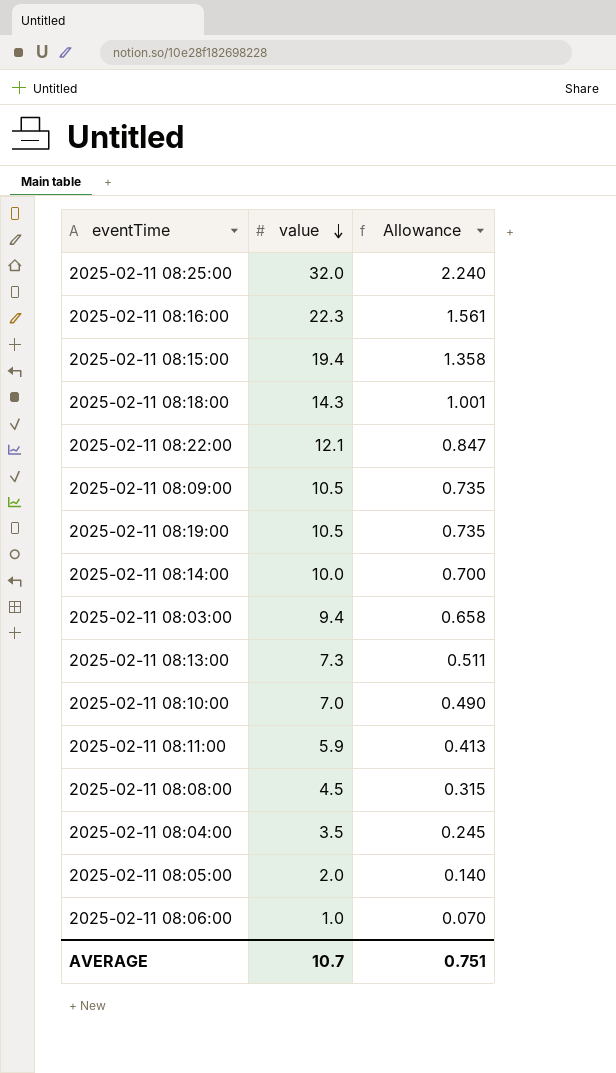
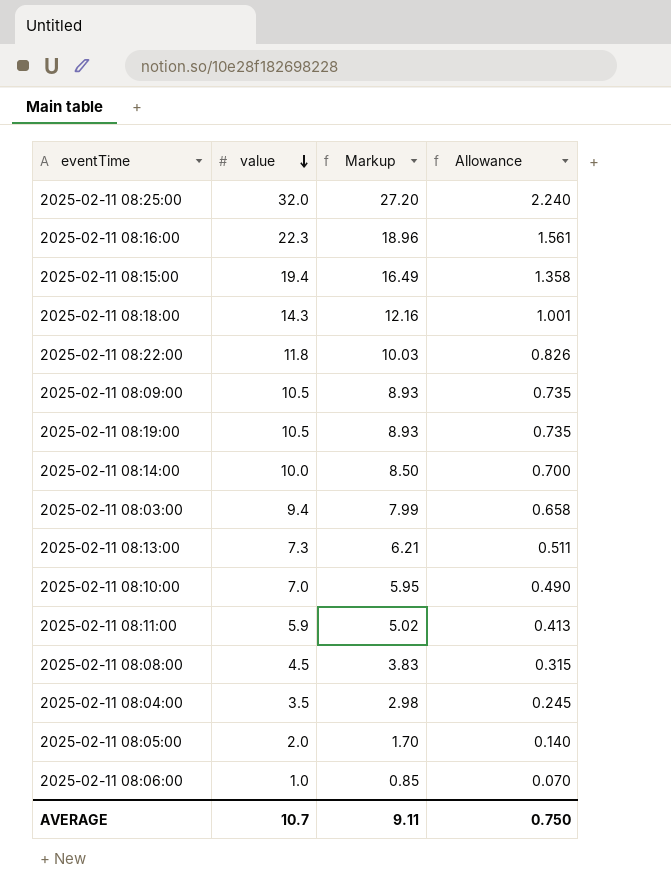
column Markup | formula: none -> [value] * 0.85
2025-02-11 08:22:00 | value: 12.1 -> 11.8
2025-02-11 08:22:00 | Allowance: 0.847 -> 0.826
AVERAGE | Allowance: 0.751 -> 0.750

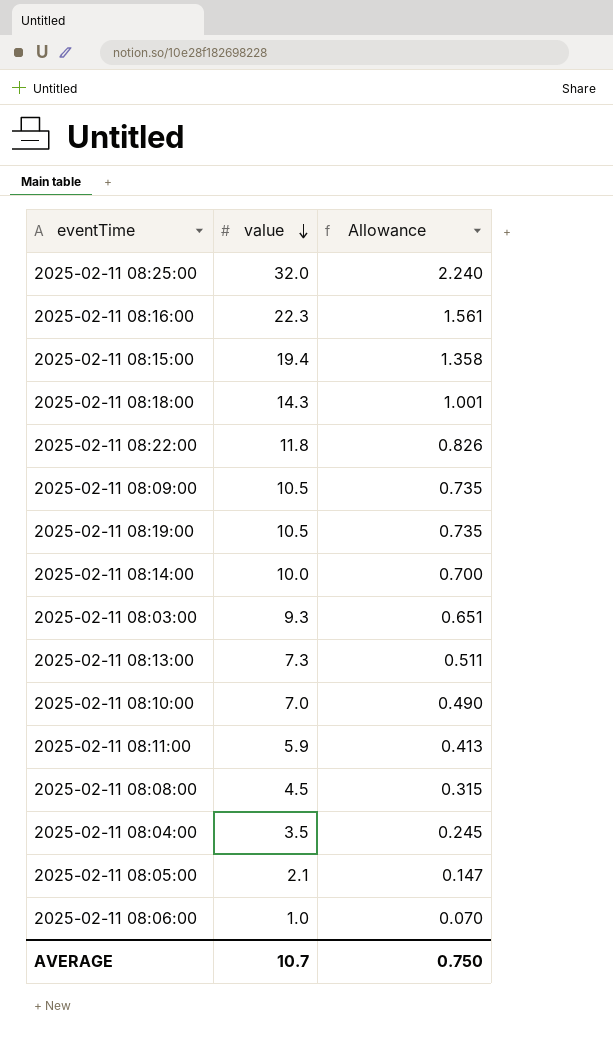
column Markup | formula: [value] * 0.85 -> none
2025-02-11 08:03:00 | value: 9.4 -> 9.3
2025-02-11 08:03:00 | Allowance: 0.658 -> 0.651
2025-02-11 08:05:00 | value: 2.0 -> 2.1
2025-02-11 08:05:00 | Allowance: 0.140 -> 0.147

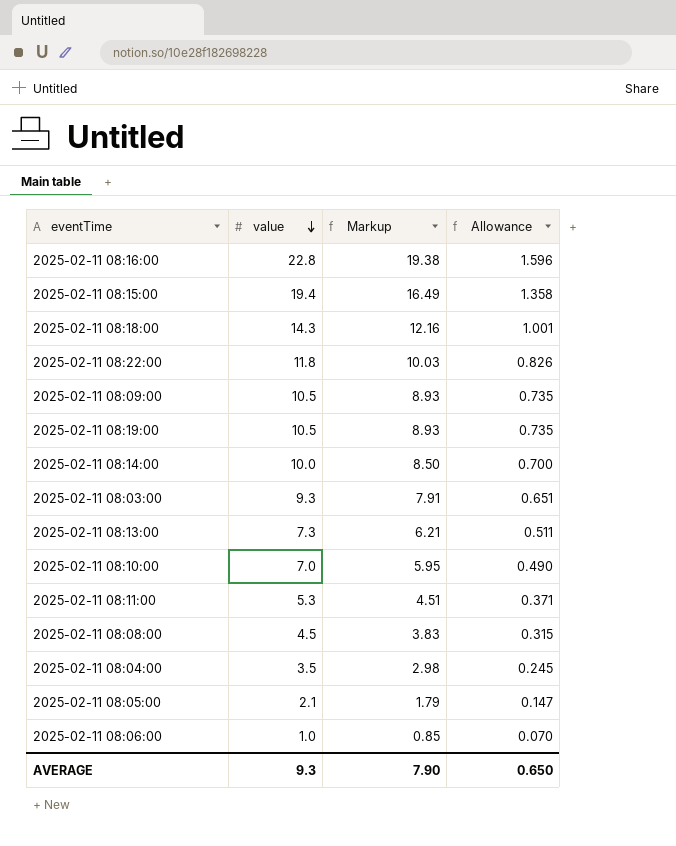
column Markup | formula: none -> [value] * 0.85
row 2025-02-11 08:25:00: 32.0 | 2.240 -> none
2025-02-11 08:16:00 | value: 22.3 -> 22.8
2025-02-11 08:16:00 | Allowance: 1.561 -> 1.596
2025-02-11 08:11:00 | value: 5.9 -> 5.3
2025-02-11 08:11:00 | Allowance: 0.413 -> 0.371
AVERAGE | value: 10.7 -> 9.3
AVERAGE | Allowance: 0.750 -> 0.650

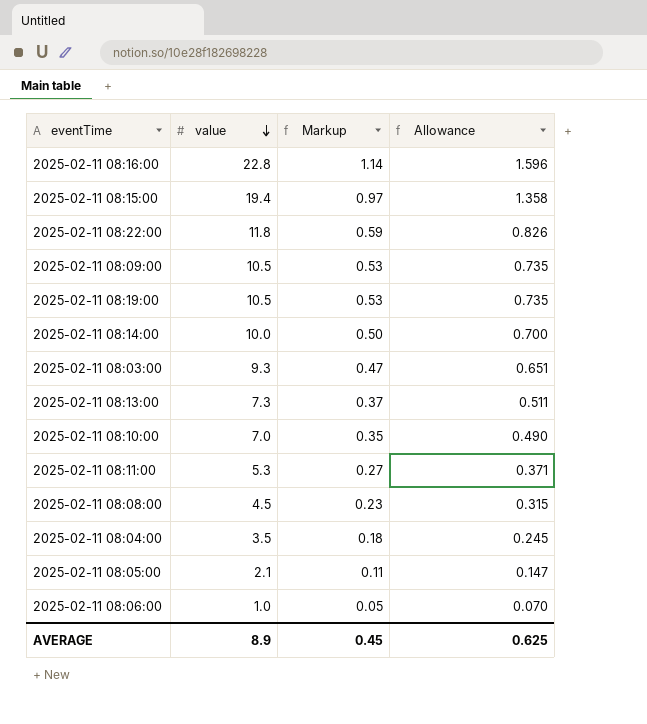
column Markup | formula: [value] * 0.85 -> [value] * 0.05
row 2025-02-11 08:18:00: 14.3 | 12.16 | 1.001 -> none
AVERAGE | value: 9.3 -> 8.9
AVERAGE | Markup: 7.90 -> 0.45
AVERAGE | Allowance: 0.650 -> 0.625

